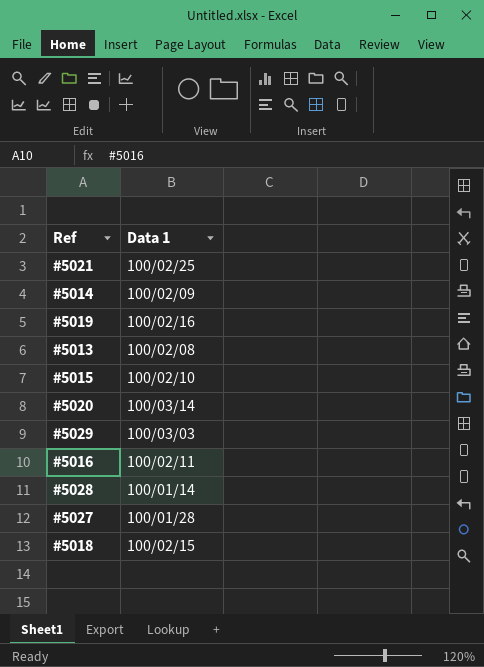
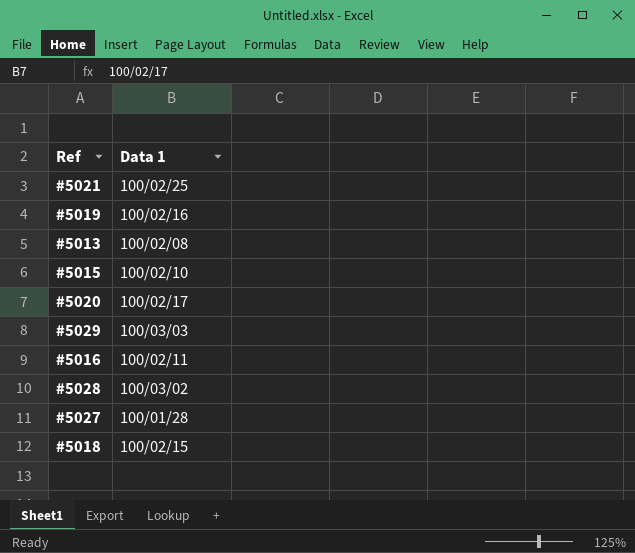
row #5014: 100/02/09 -> none
#5020 | Data 1: 100/03/14 -> 100/02/17
#5028 | Data 1: 100/01/14 -> 100/03/02

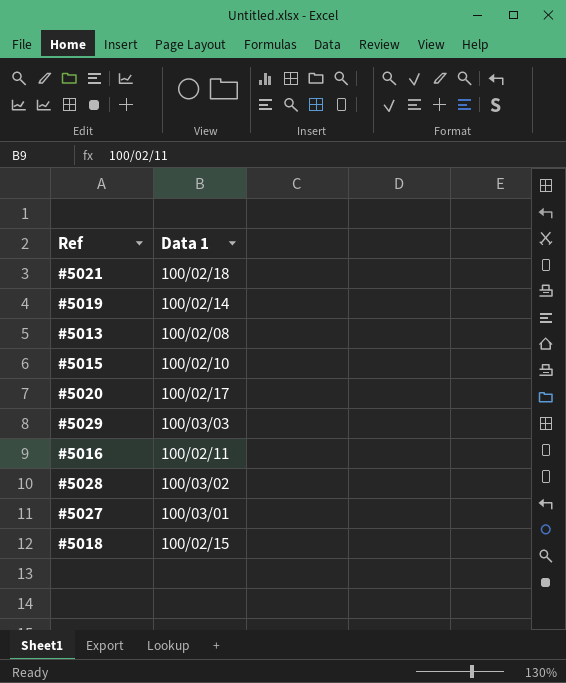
#5021 | Data 1: 100/02/25 -> 100/02/18
#5019 | Data 1: 100/02/16 -> 100/02/14
#5027 | Data 1: 100/01/28 -> 100/03/01

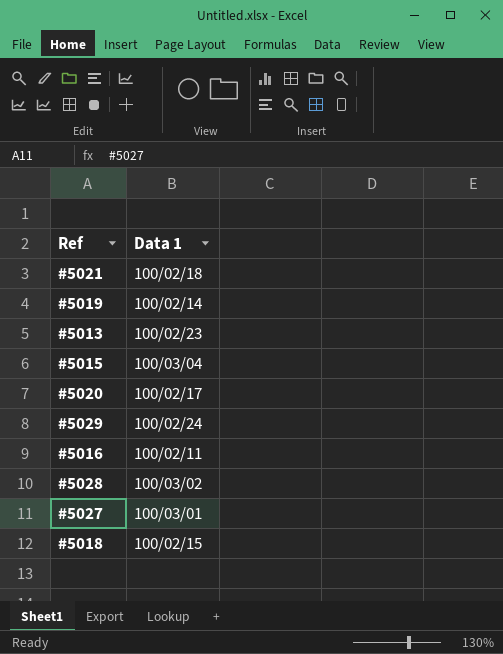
#5013 | Data 1: 100/02/08 -> 100/02/23
#5015 | Data 1: 100/02/10 -> 100/03/04
#5029 | Data 1: 100/03/03 -> 100/02/24

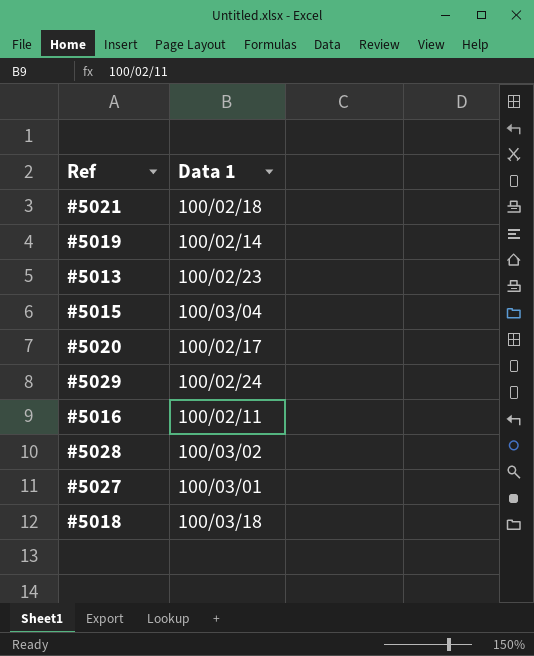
#5018 | Data 1: 100/02/15 -> 100/03/18

